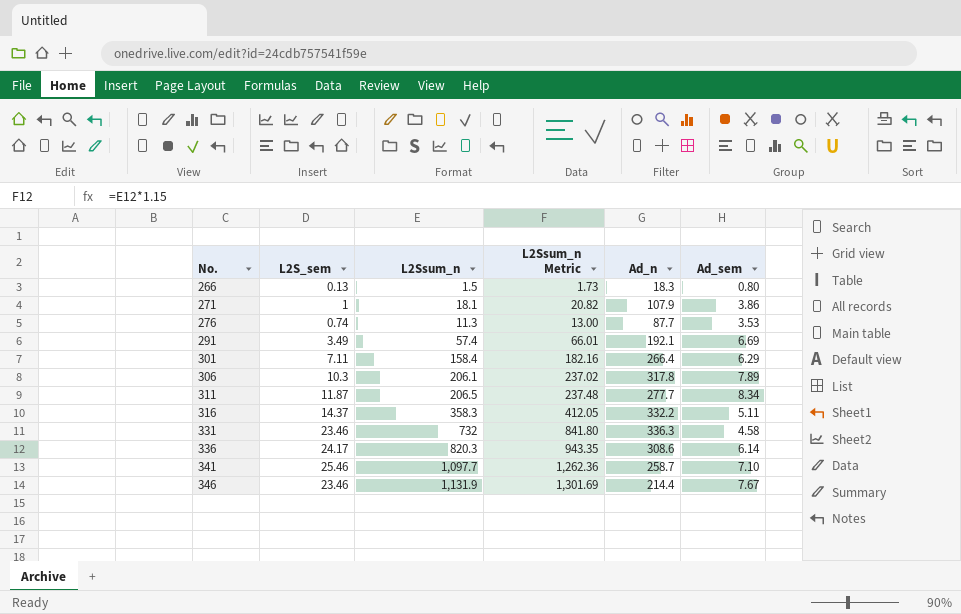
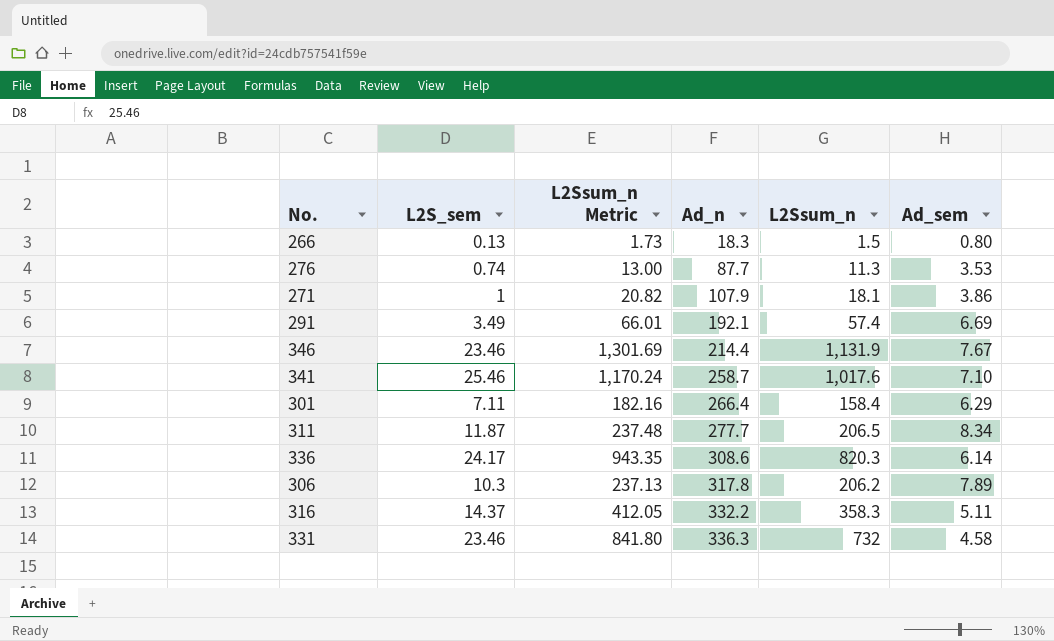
row order: No. ascending -> Ad_n ascending
column L2Ssum_n | position: 3 -> 5
341 | L2Ssum_n Metric: 1,262.36 -> 1,170.24
341 | L2Ssum_n: 1,097.7 -> 1,017.6
306 | L2Ssum_n Metric: 237.02 -> 237.13
306 | L2Ssum_n: 206.1 -> 206.2

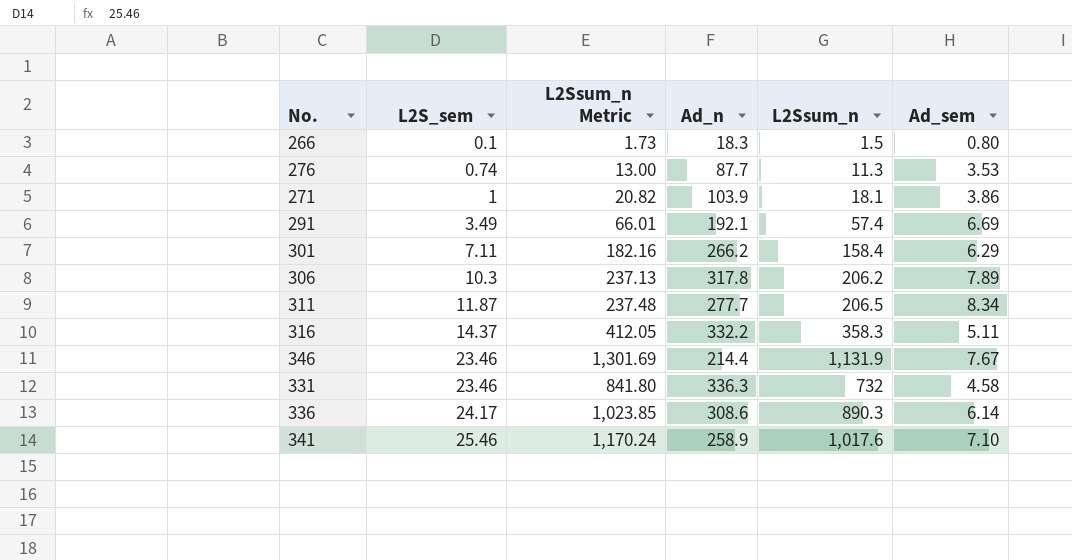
row order: Ad_n ascending -> L2S_sem ascending
266 | L2S_sem: 0.13 -> 0.1
271 | Ad_n: 107.9 -> 103.9
301 | Ad_n: 266.4 -> 266.2
336 | L2Ssum_n Metric: 943.35 -> 1,023.85
336 | L2Ssum_n: 820.3 -> 890.3
341 | Ad_n: 258.7 -> 258.9

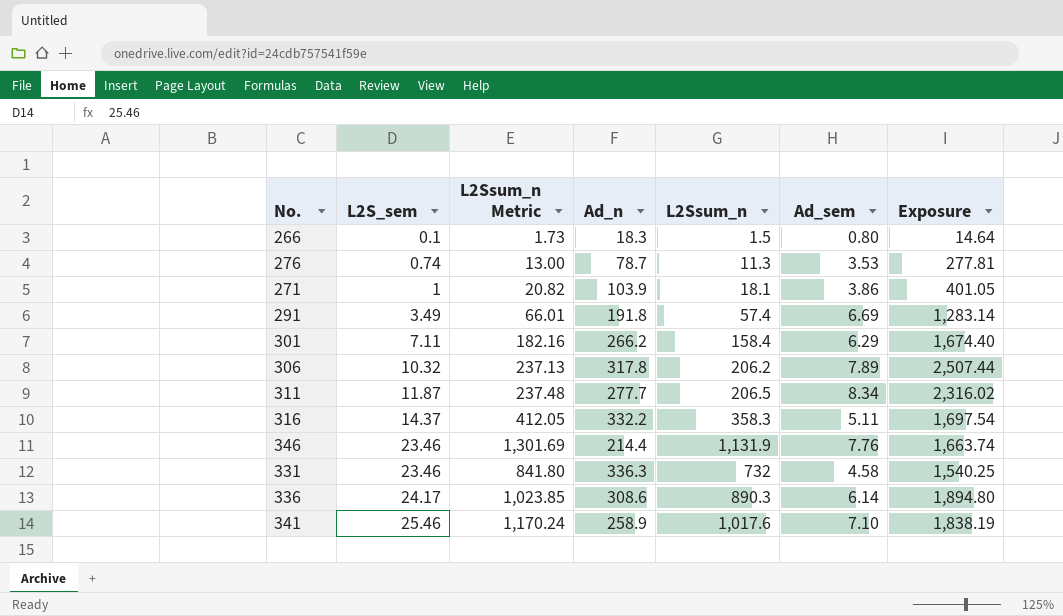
column Exposure | formula: none -> [Ad_n] * [Ad_sem]
276 | Ad_n: 87.7 -> 78.7
291 | Ad_n: 192.1 -> 191.8
306 | L2S_sem: 10.3 -> 10.32
346 | Ad_sem: 7.67 -> 7.76

